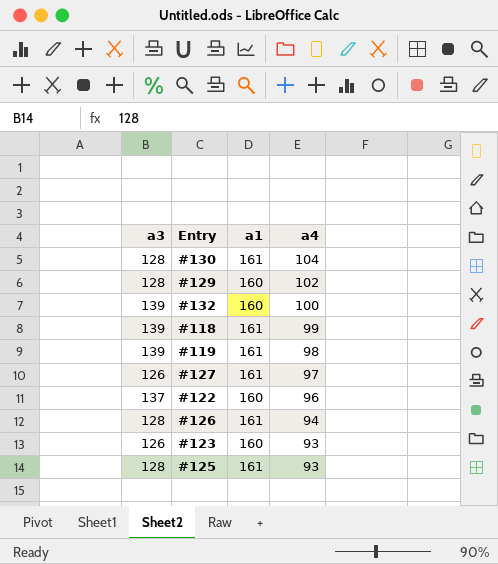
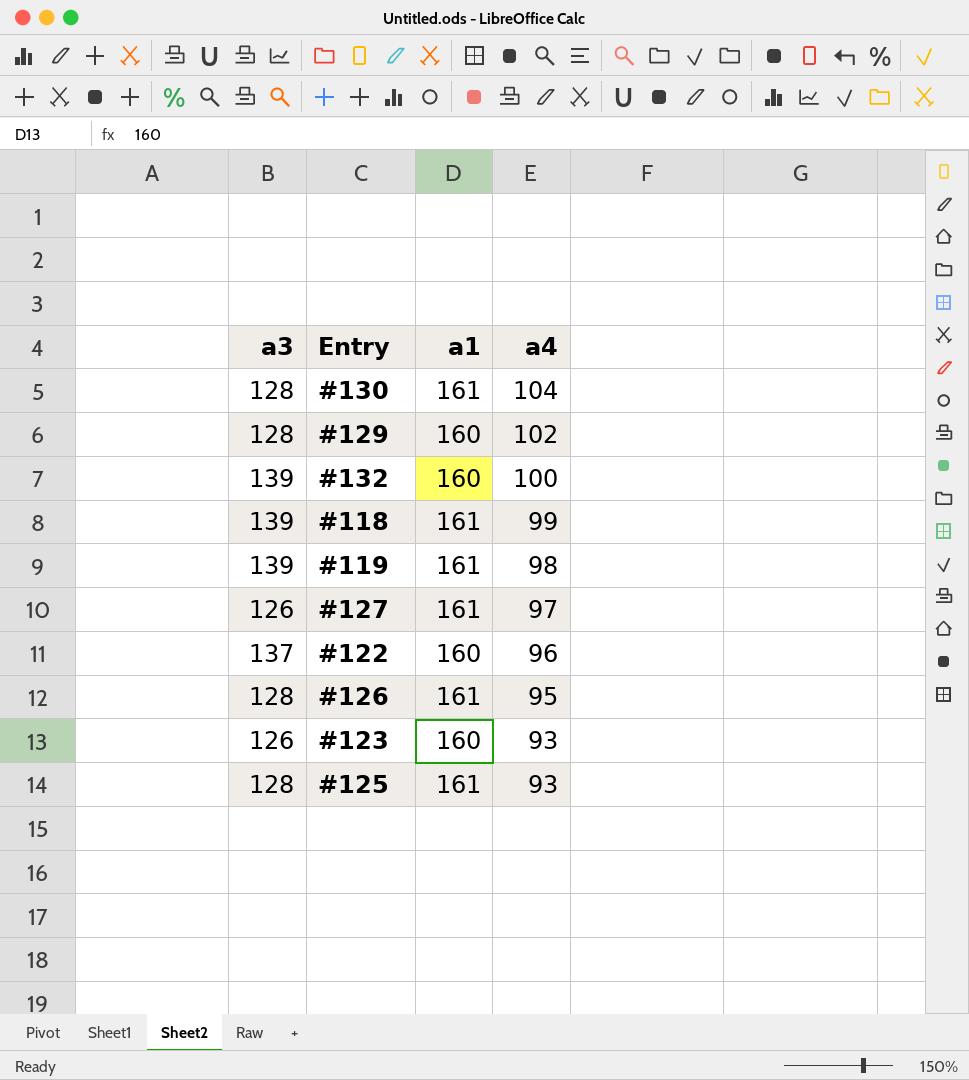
#126 | a4: 94 -> 95

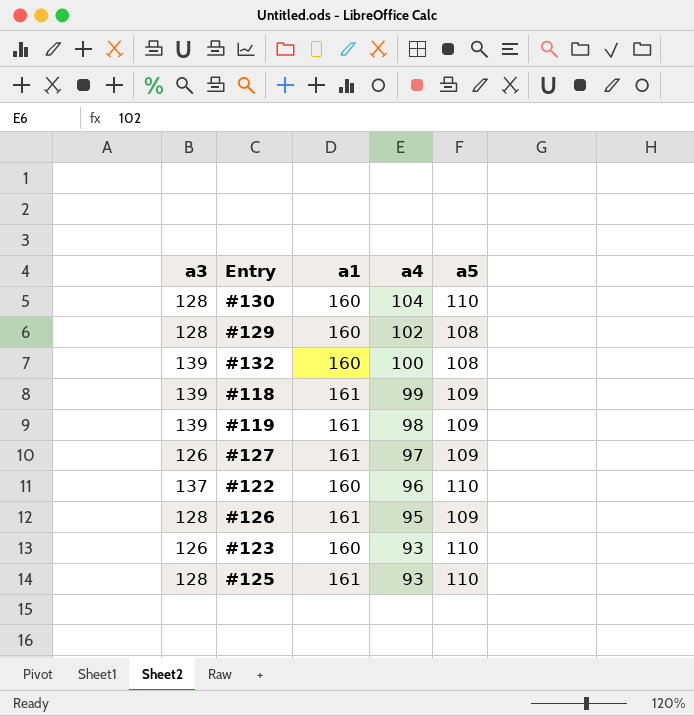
column a5 | position: none -> 5
#130 | a1: 161 -> 160

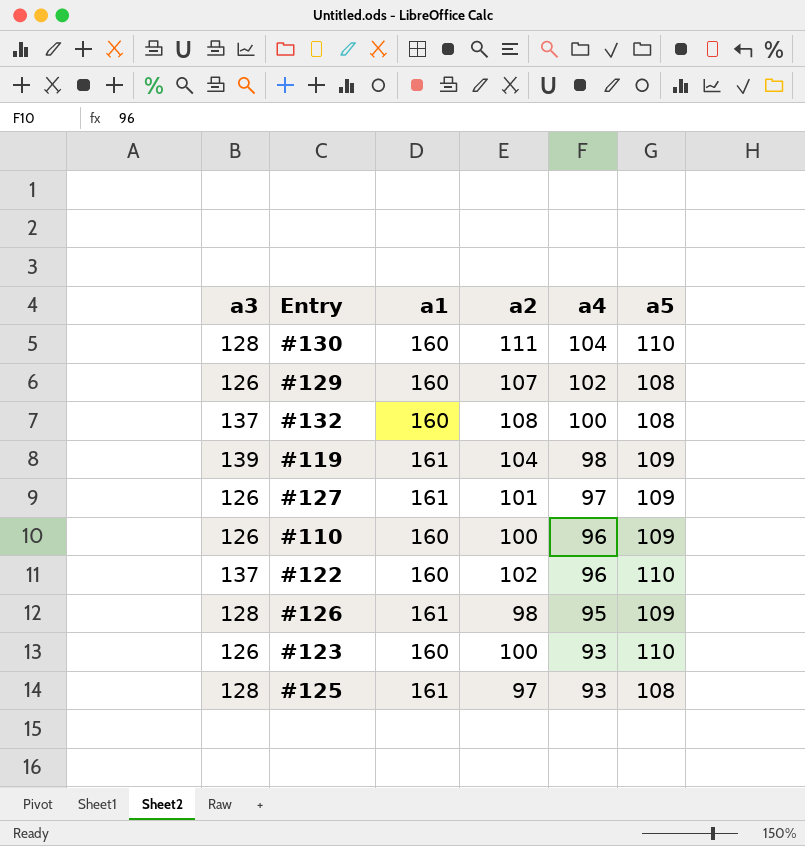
column a2 | position: none -> 4
row #118: 139 | 161 | 99 | 109 -> none
#129 | a3: 128 -> 126
#132 | a3: 139 -> 137
row #110: none -> 126 | 160 | 100 | 96 | 109
#125 | a5: 110 -> 108

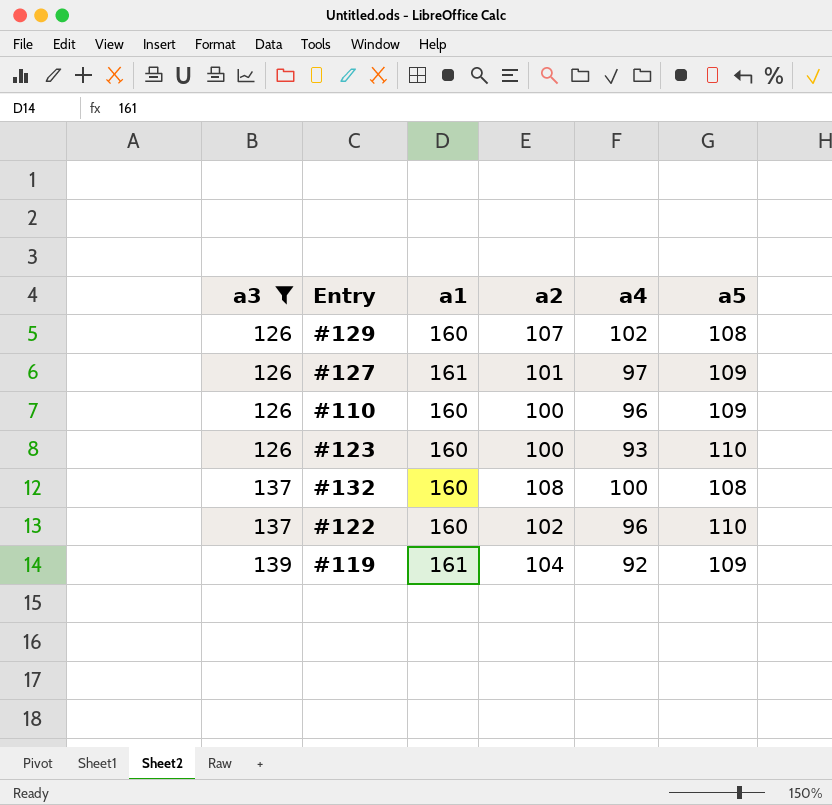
filter: none -> a3 != 128
row order: a4 descending -> a3 ascending
#119 | a4: 98 -> 92

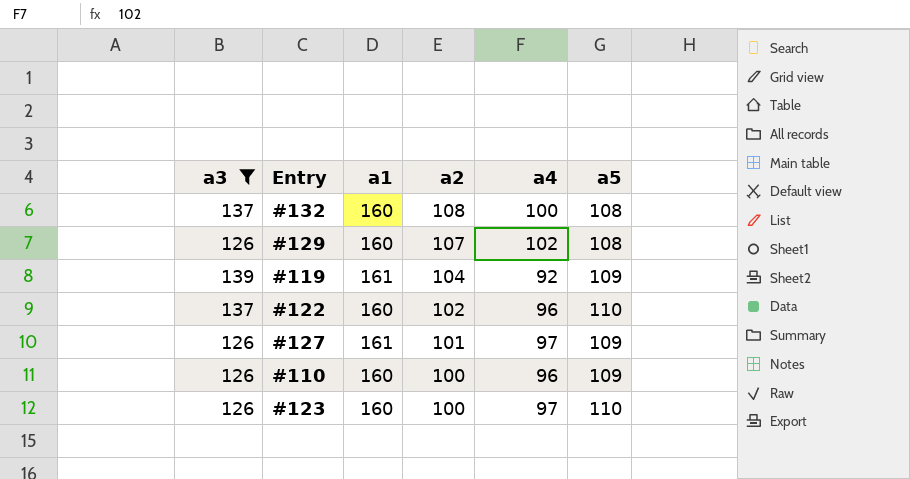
row order: a3 ascending -> a2 descending
#123 | a4: 93 -> 97

